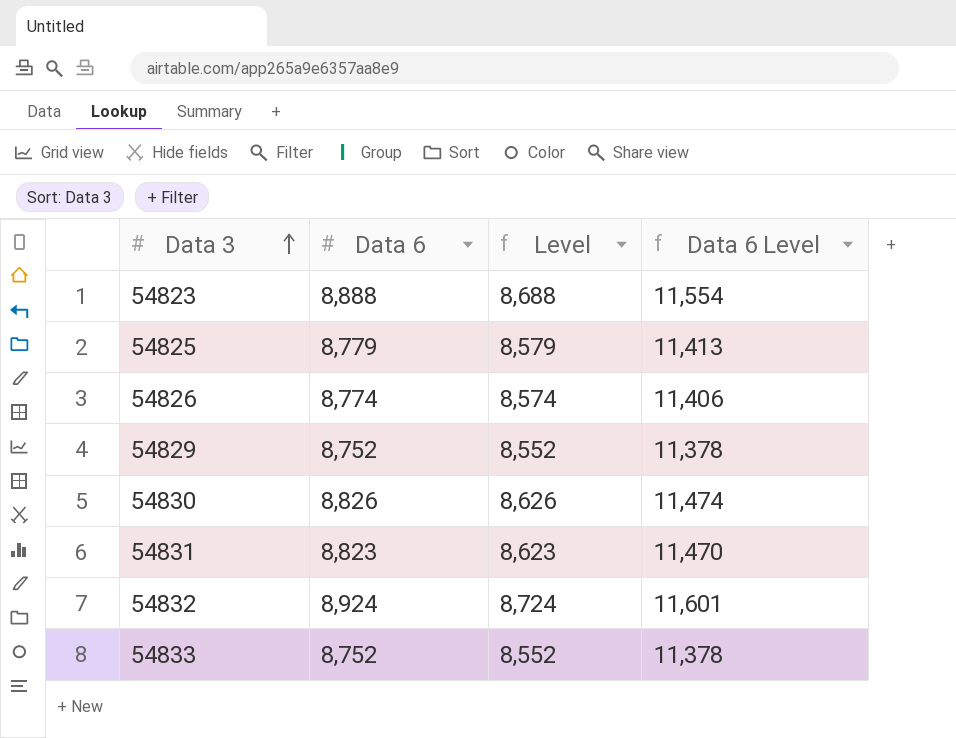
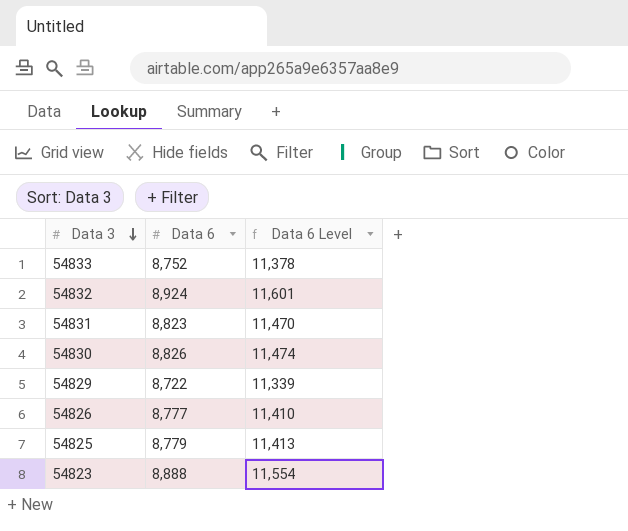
row order: Data 3 ascending -> Data 3 descending
column Level | formula: [Data 6] - 200 -> none
54829 | Data 6: 8,752 -> 8,722
54829 | Data 6 Level: 11,378 -> 11,339
54826 | Data 6: 8,774 -> 8,777
54826 | Data 6 Level: 11,406 -> 11,410

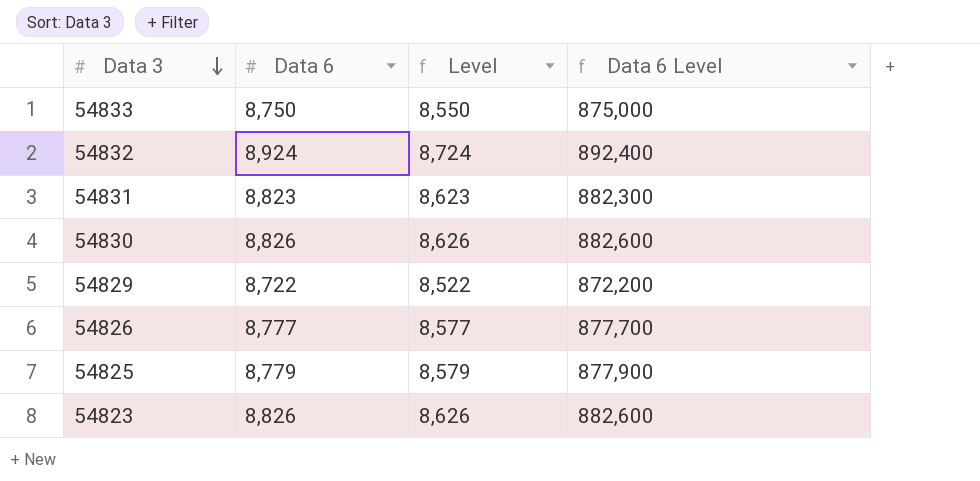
column Level | formula: none -> [Data 6] - 200
column Data 6 Level | formula: [Data 6] * 1.3 -> [Data 6] * 100
54833 | Data 6: 8,752 -> 8,750
54823 | Data 6: 8,888 -> 8,826

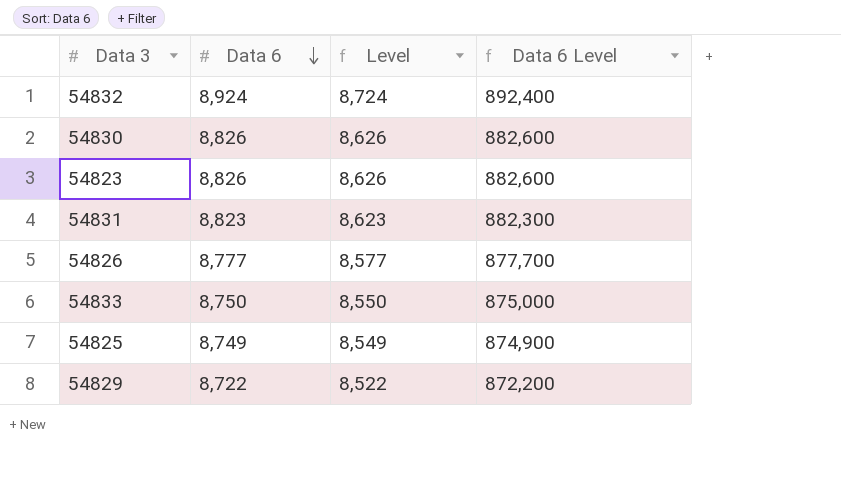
row order: Data 3 descending -> Data 6 descending
54825 | Data 6: 8,779 -> 8,749
54825 | Level: 8,579 -> 8,549
54825 | Data 6 Level: 877,900 -> 874,900

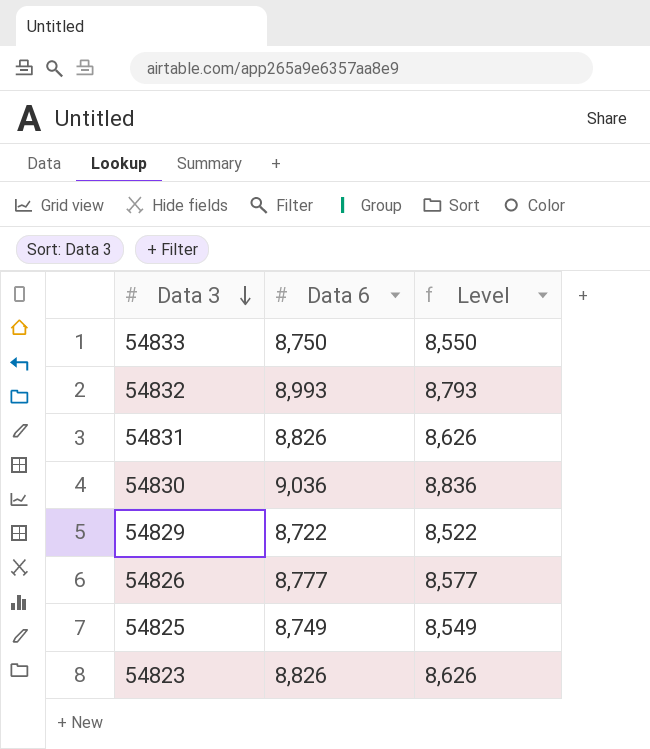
row order: Data 6 descending -> Data 3 descending
column Data 6 Level | formula: [Data 6] * 100 -> none
54832 | Data 6: 8,924 -> 8,993
54832 | Level: 8,724 -> 8,793
54831 | Data 6: 8,823 -> 8,826
54831 | Level: 8,623 -> 8,626
54830 | Data 6: 8,826 -> 9,036
54830 | Level: 8,626 -> 8,836

